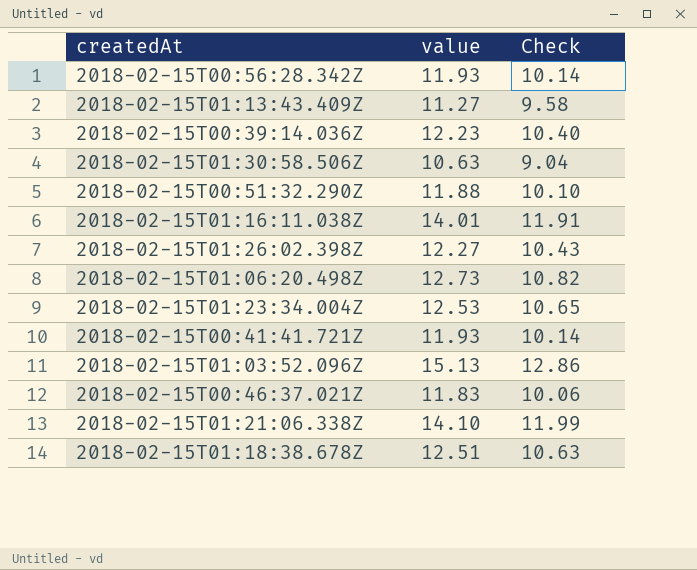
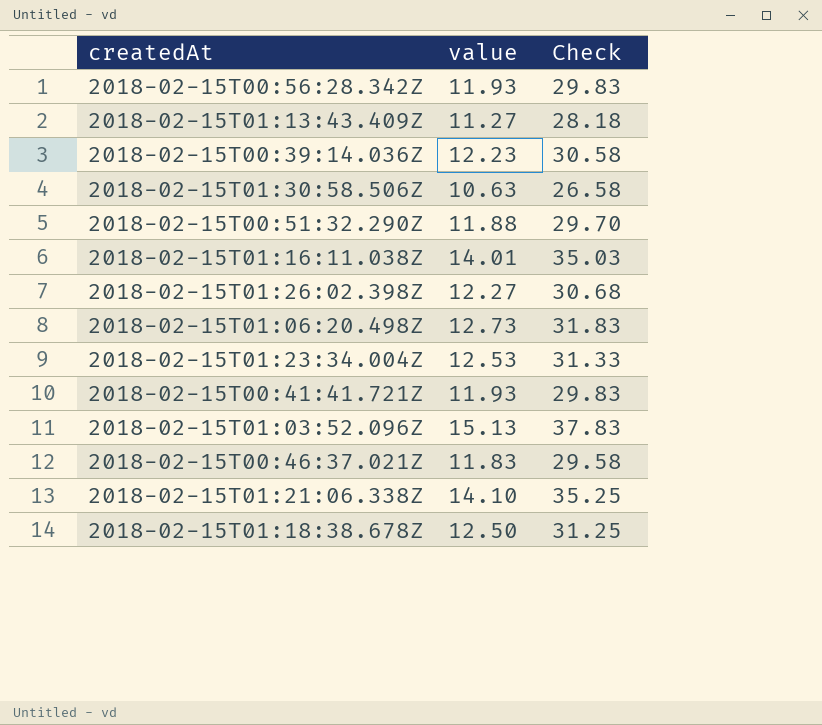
column Check | formula: [value] * 0.85 -> [value] * 2.5
2018-02-15T01:18:38.678Z | value: 12.51 -> 12.50

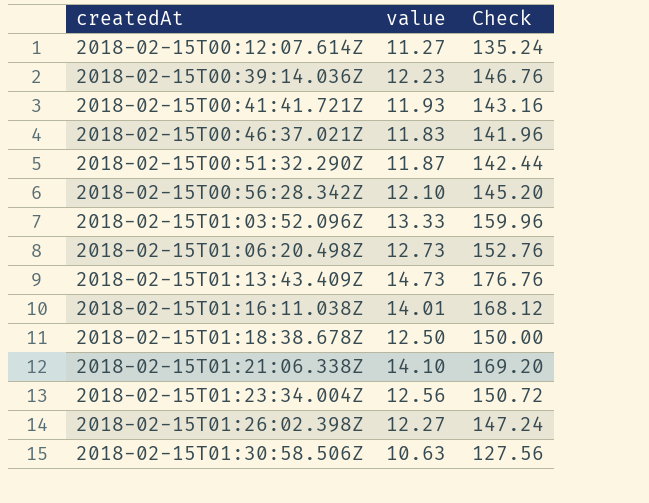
row order: none -> createdAt ascending
column Check | formula: [value] * 2.5 -> [value] * 12
row 2018-02-15T00:12:07.614Z: none -> 11.27 | 135.24
2018-02-15T00:51:32.290Z | value: 11.88 -> 11.87
2018-02-15T00:56:28.342Z | value: 11.93 -> 12.10
2018-02-15T01:03:52.096Z | value: 15.13 -> 13.33
2018-02-15T01:13:43.409Z | value: 11.27 -> 14.73
2018-02-15T01:23:34.004Z | value: 12.53 -> 12.56

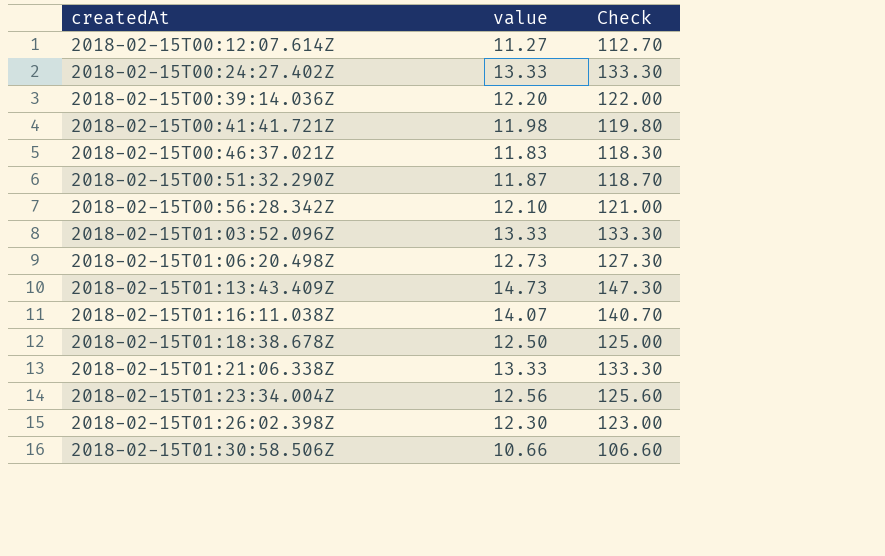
column Check | formula: [value] * 12 -> [value] * 10
row 2018-02-15T00:24:27.402Z: none -> 13.33 | 133.30
2018-02-15T00:39:14.036Z | value: 12.23 -> 12.20
2018-02-15T00:41:41.721Z | value: 11.93 -> 11.98
2018-02-15T01:16:11.038Z | value: 14.01 -> 14.07
2018-02-15T01:21:06.338Z | value: 14.10 -> 13.33
2018-02-15T01:26:02.398Z | value: 12.27 -> 12.30
2018-02-15T01:30:58.506Z | value: 10.63 -> 10.66

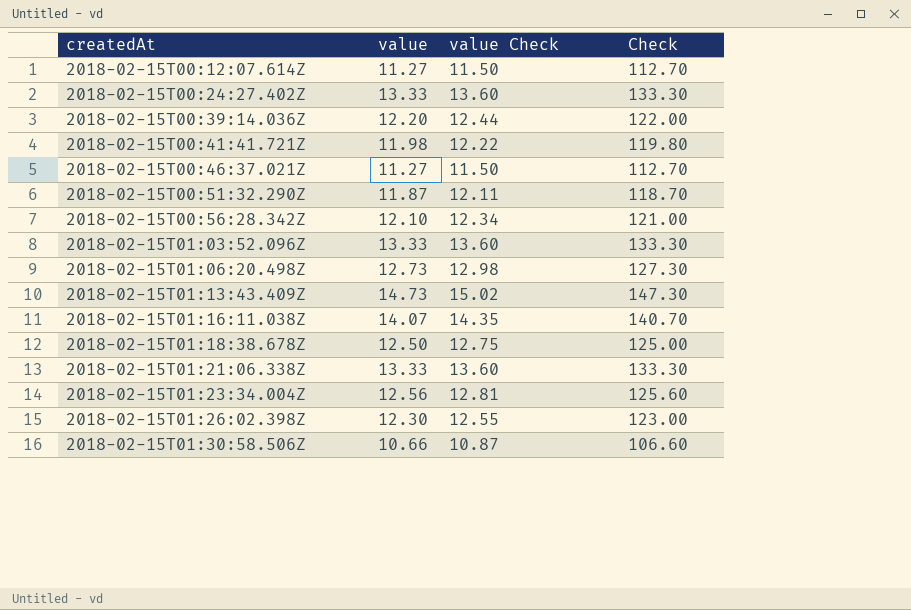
column value Check | formula: none -> [value] * 1.02
2018-02-15T00:46:37.021Z | value: 11.83 -> 11.27
2018-02-15T00:46:37.021Z | Check: 118.30 -> 112.70

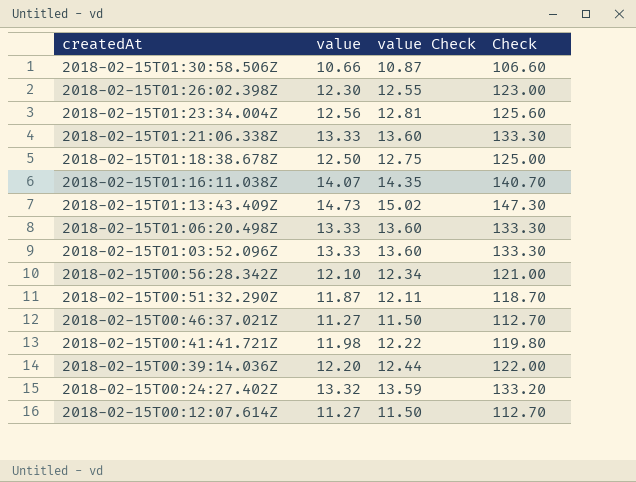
row order: createdAt ascending -> createdAt descending
2018-02-15T01:06:20.498Z | value: 12.73 -> 13.33
2018-02-15T01:06:20.498Z | value Check: 12.98 -> 13.60
2018-02-15T01:06:20.498Z | Check: 127.30 -> 133.30
2018-02-15T00:24:27.402Z | value: 13.33 -> 13.32
2018-02-15T00:24:27.402Z | value Check: 13.60 -> 13.59
2018-02-15T00:24:27.402Z | Check: 133.30 -> 133.20

